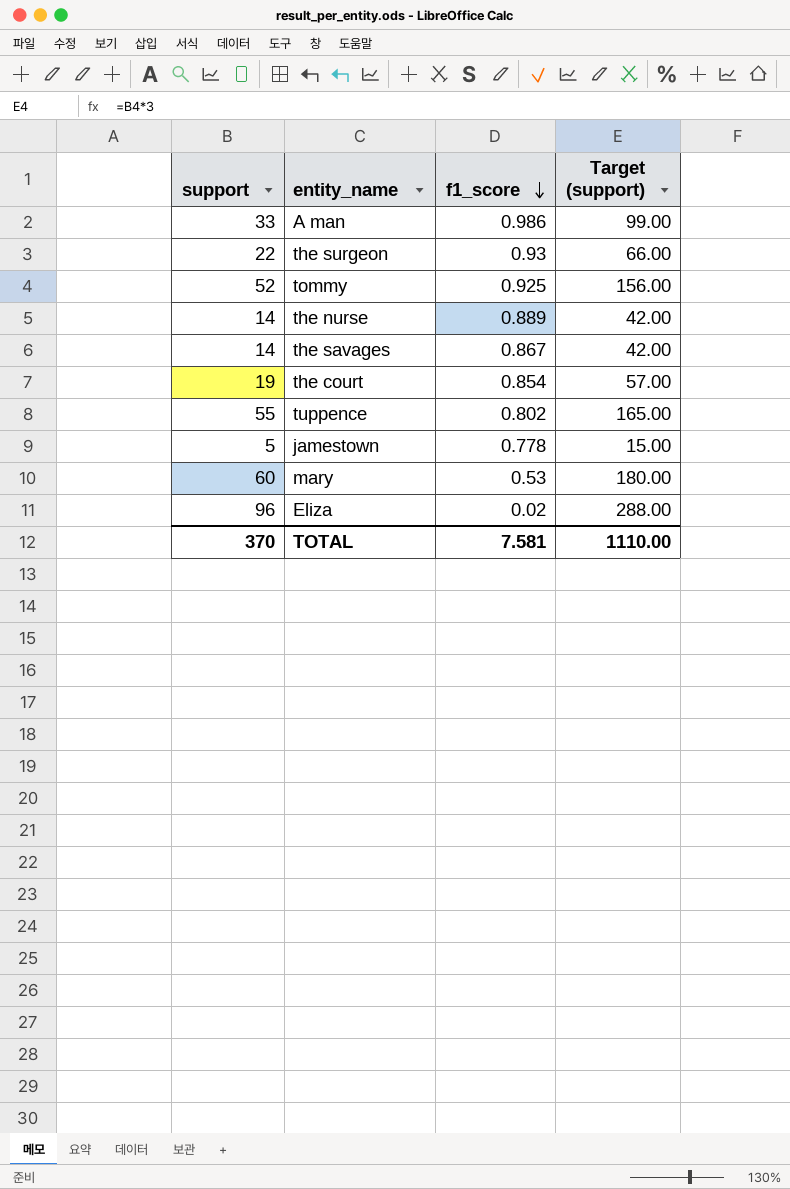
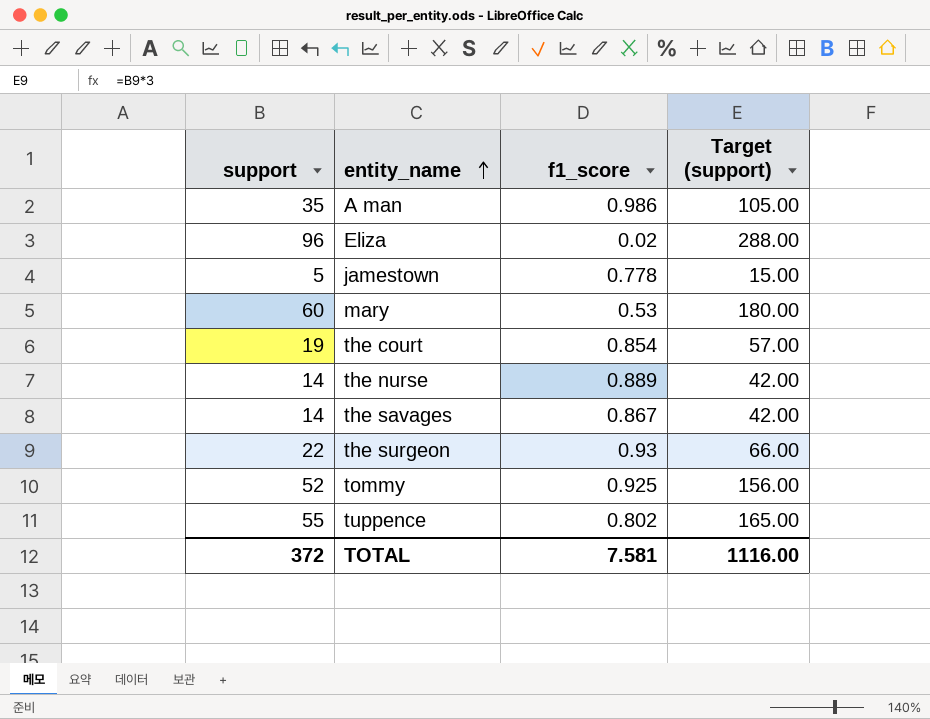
row order: f1_score descending -> entity_name ascending
A man | support: 33 -> 35
A man | Target (support): 99.00 -> 105.00
TOTAL | support: 370 -> 372
TOTAL | Target (support): 1110.00 -> 1116.00

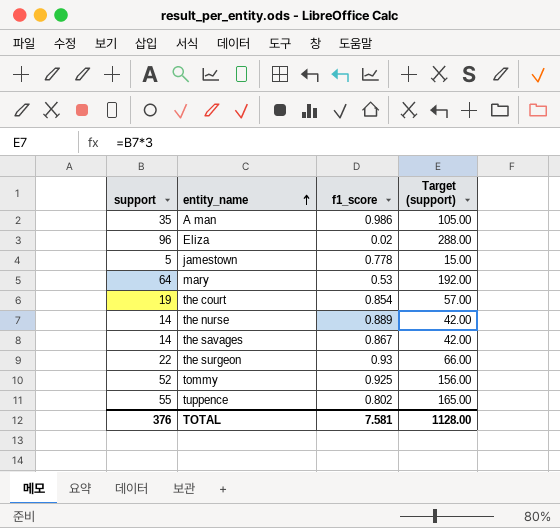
mary | support: 60 -> 64
mary | Target (support): 180.00 -> 192.00
TOTAL | support: 372 -> 376
TOTAL | Target (support): 1116.00 -> 1128.00

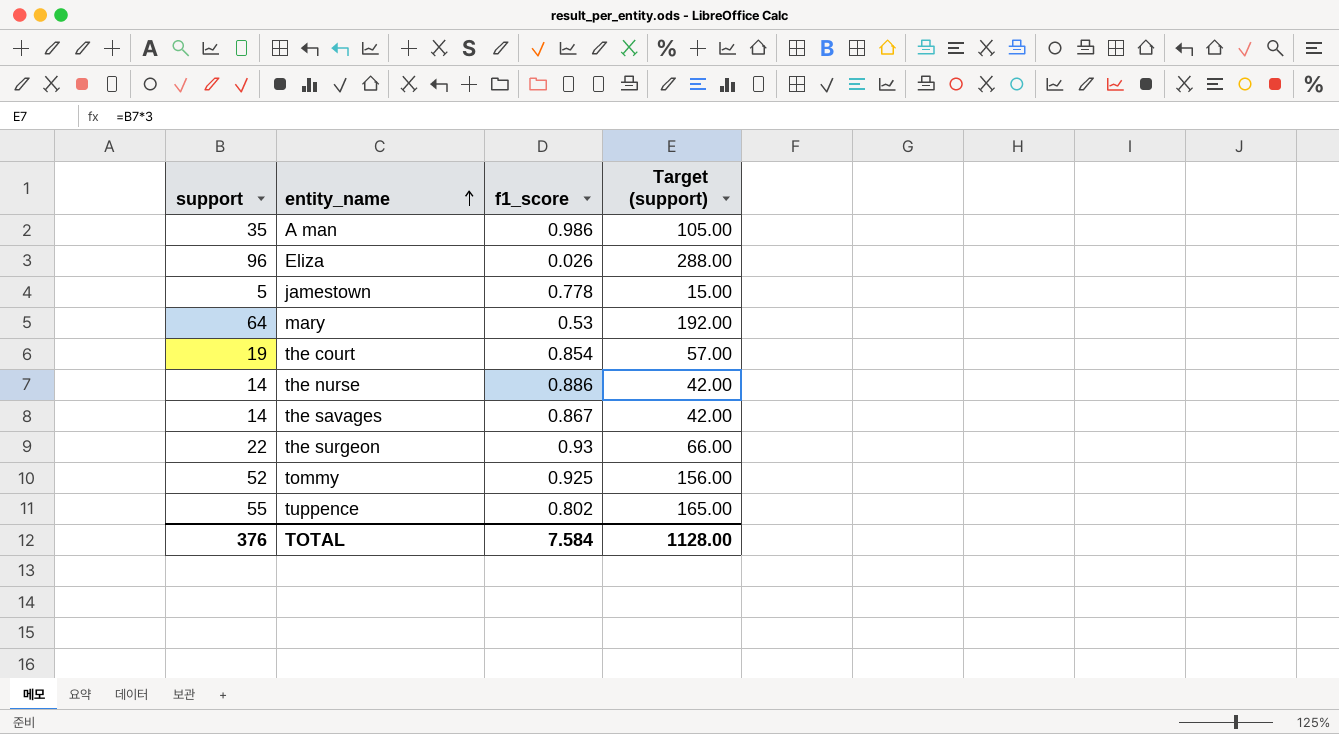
Eliza | f1_score: 0.02 -> 0.026
the nurse | f1_score: 0.889 -> 0.886
TOTAL | f1_score: 7.581 -> 7.584

